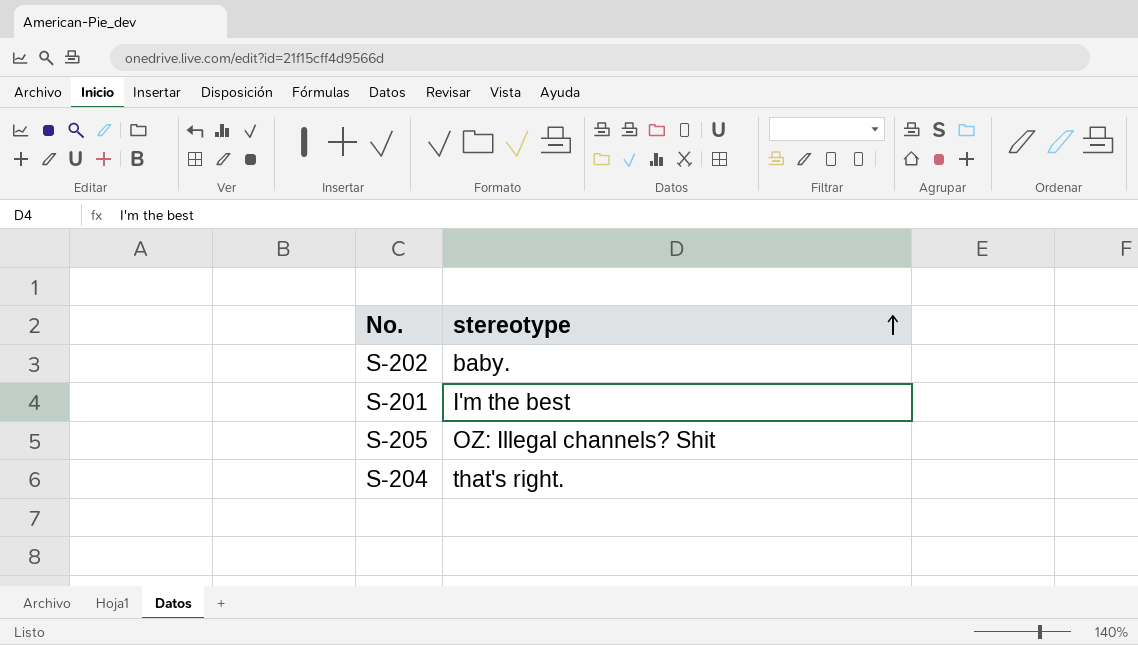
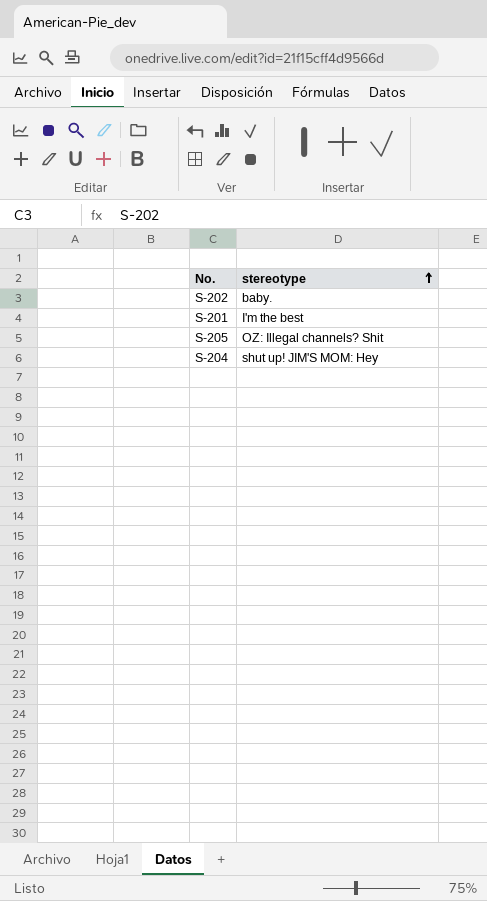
S-204 | stereotype: that's right. -> shut up! JIM'S MOM: Hey

